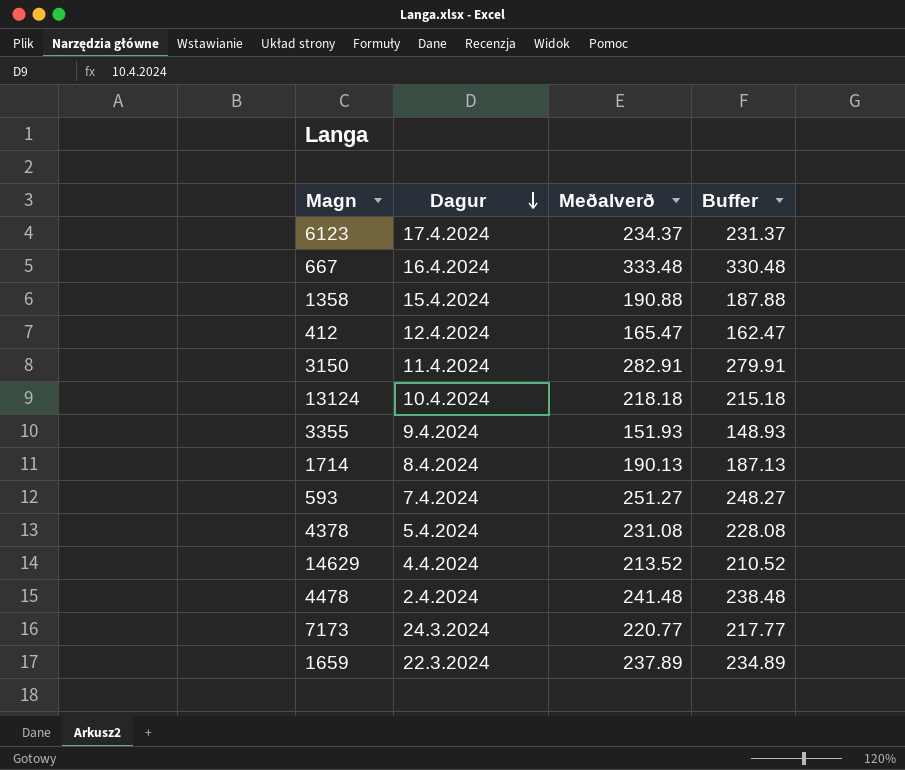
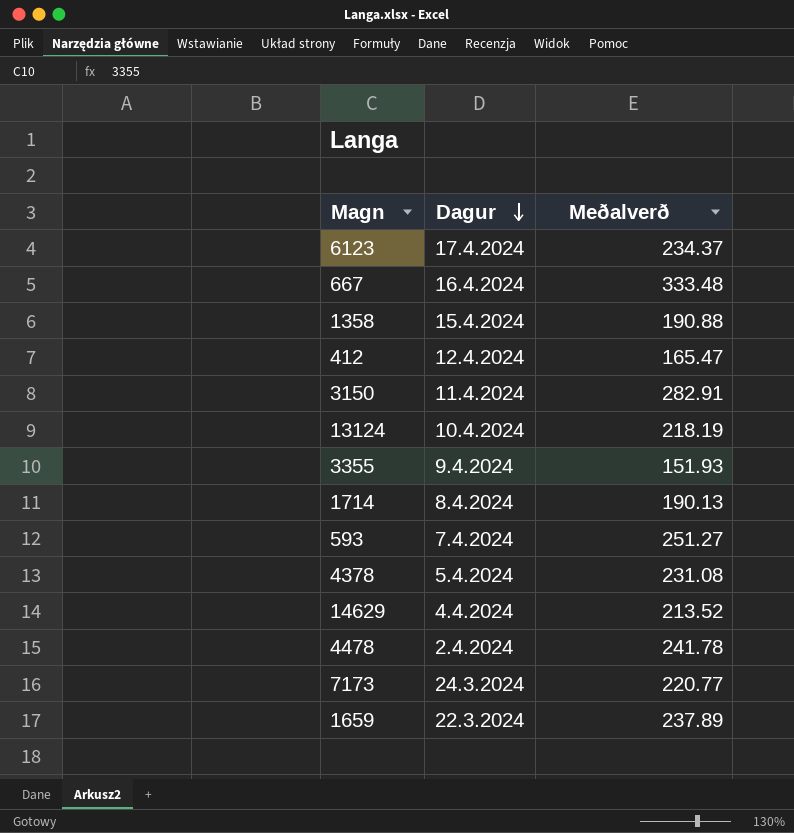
column Buffer | formula: [Meðalverð] - 3 -> none
13124 | Meðalverð: 218.18 -> 218.19
4478 | Meðalverð: 241.48 -> 241.78

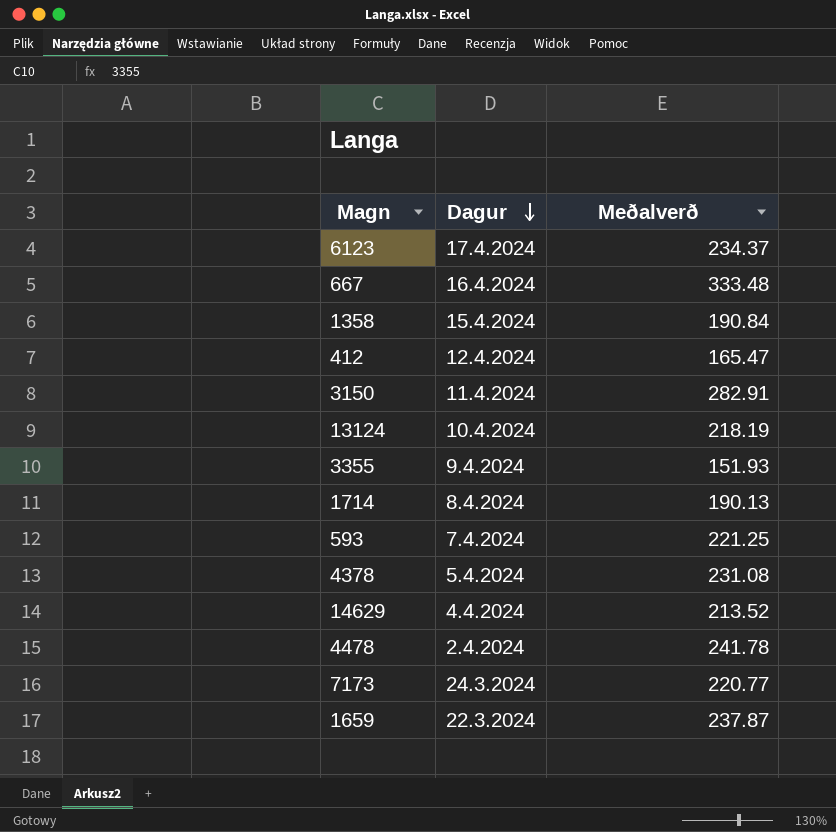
1358 | Meðalverð: 190.88 -> 190.84
593 | Meðalverð: 251.27 -> 221.25
1659 | Meðalverð: 237.89 -> 237.87

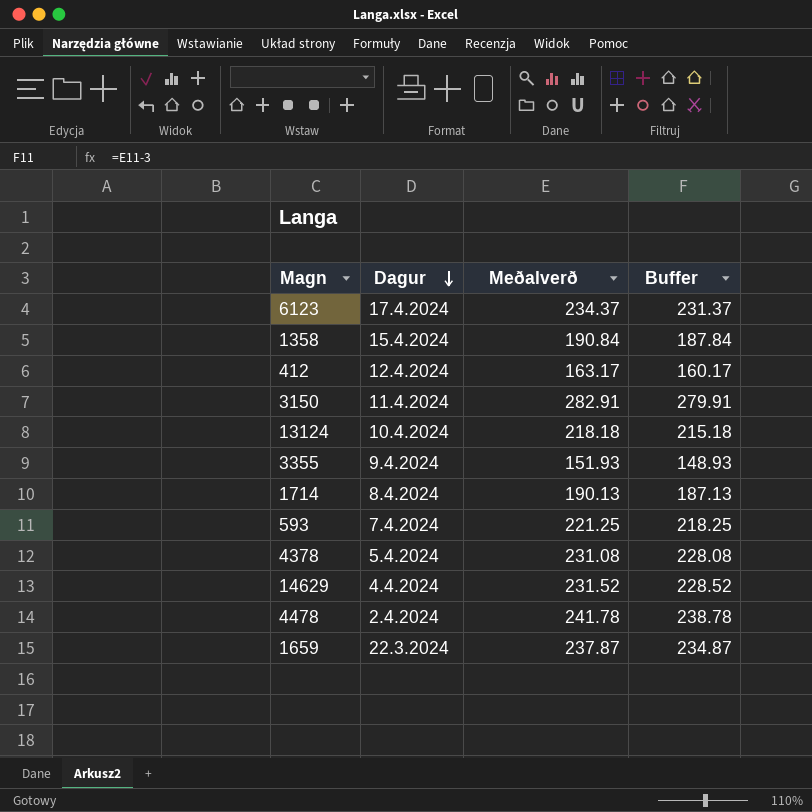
column Buffer | formula: none -> [Meðalverð] - 3
row 667: 16.4.2024 | 333.48 -> none
row 7173: 24.3.2024 | 220.77 -> none
412 | Meðalverð: 165.47 -> 163.17
13124 | Meðalverð: 218.19 -> 218.18
14629 | Meðalverð: 213.52 -> 231.52

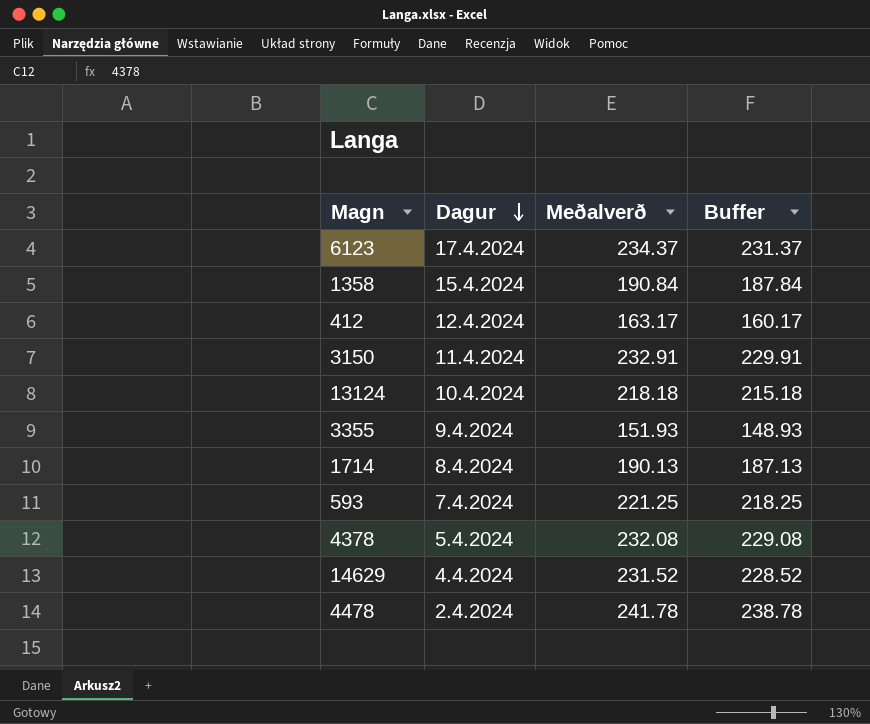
row 1659: 22.3.2024 | 237.87 | 234.87 -> none
3150 | Meðalverð: 282.91 -> 232.91
3150 | Buffer: 279.91 -> 229.91
4378 | Meðalverð: 231.08 -> 232.08
4378 | Buffer: 228.08 -> 229.08

